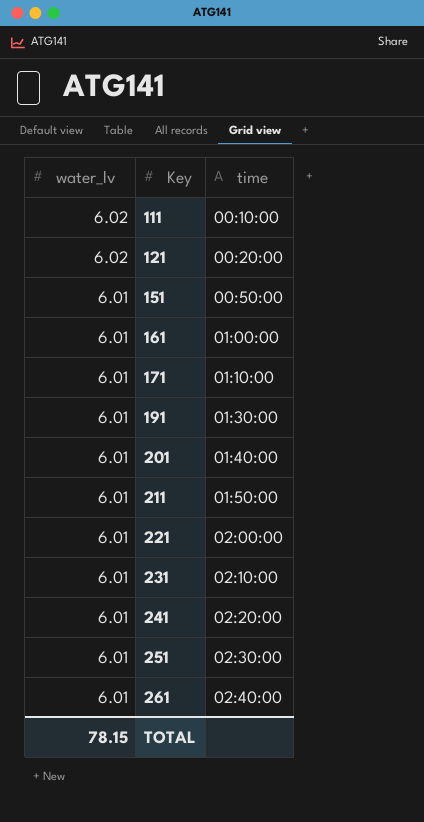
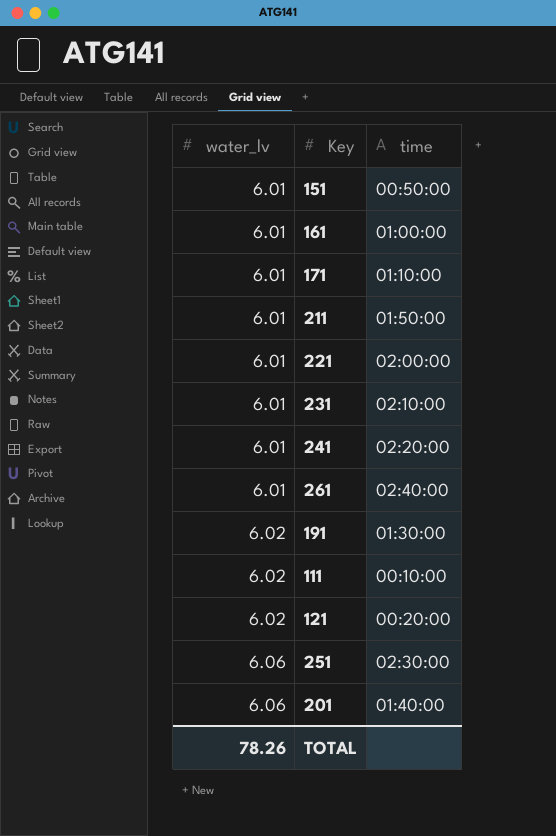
row order: water_lv descending -> water_lv ascending
191 | water_lv: 6.01 -> 6.02
251 | water_lv: 6.01 -> 6.06
201 | water_lv: 6.01 -> 6.06
TOTAL | water_lv: 78.15 -> 78.26

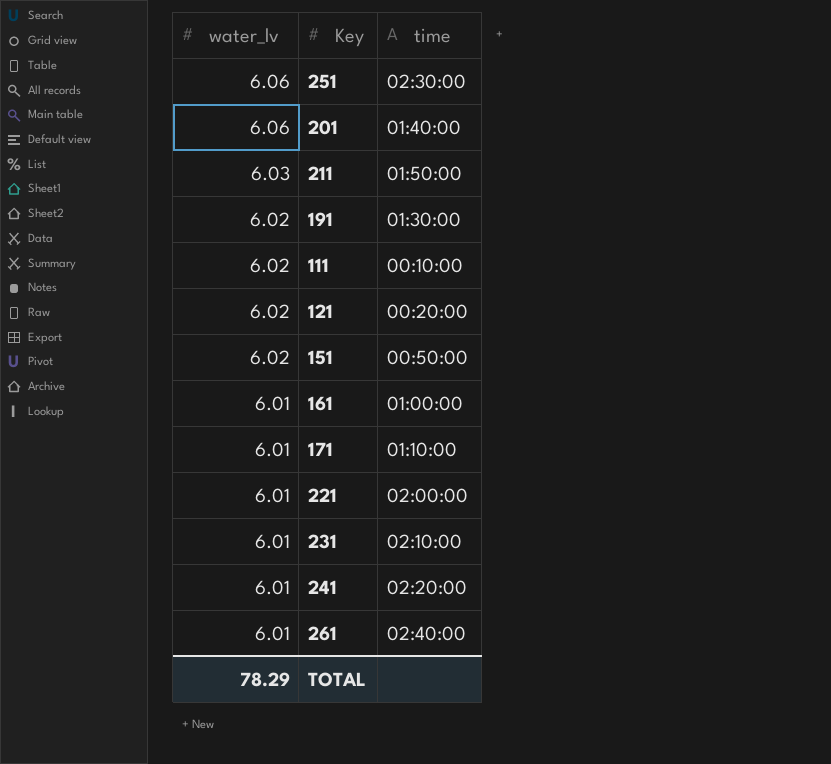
row order: water_lv ascending -> water_lv descending
211 | water_lv: 6.01 -> 6.03
151 | water_lv: 6.01 -> 6.02
TOTAL | water_lv: 78.26 -> 78.29

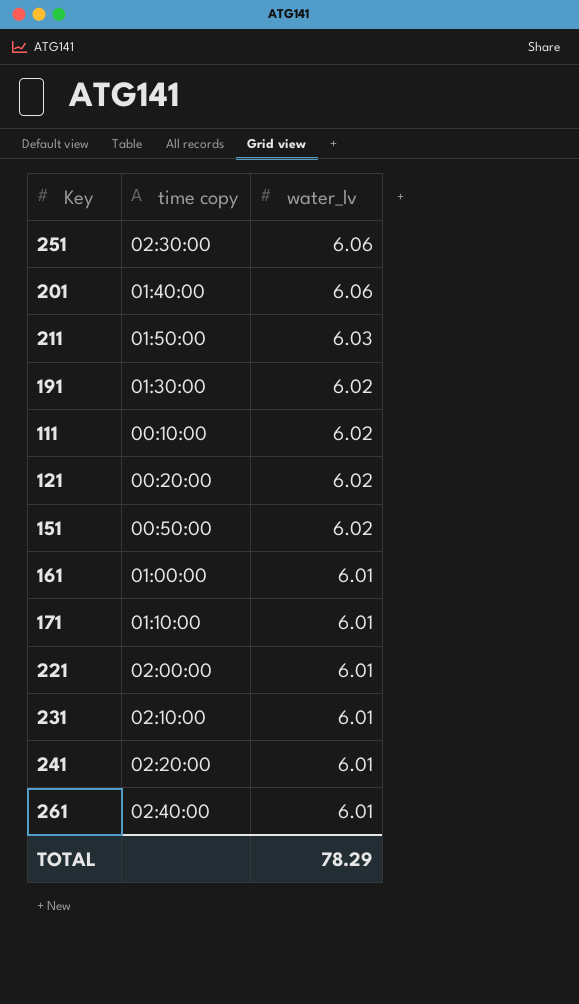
column name: time -> time copy
column water_lv | position: 1 -> 3

